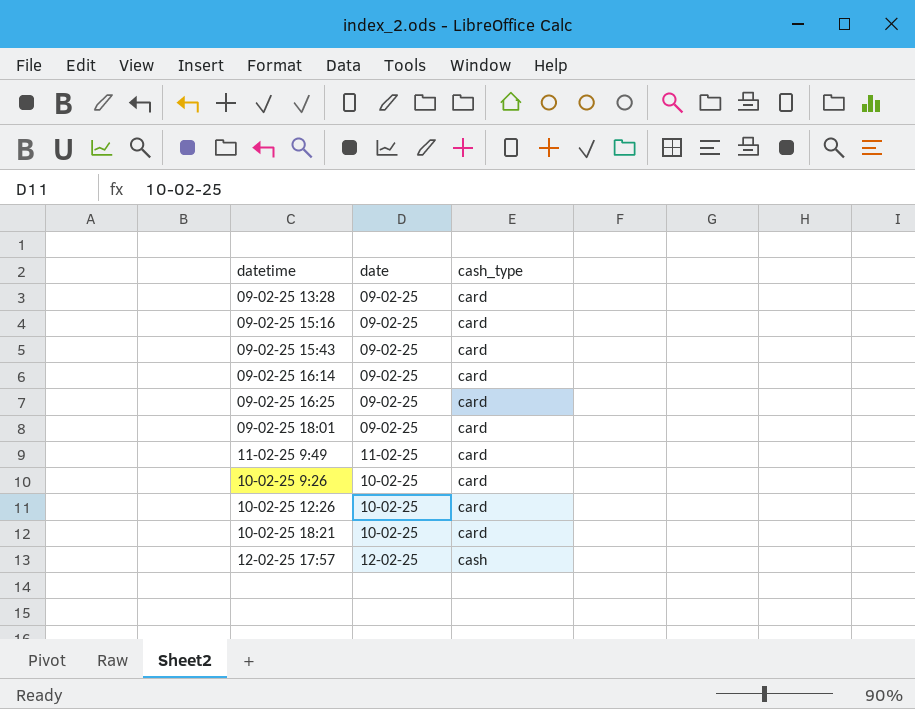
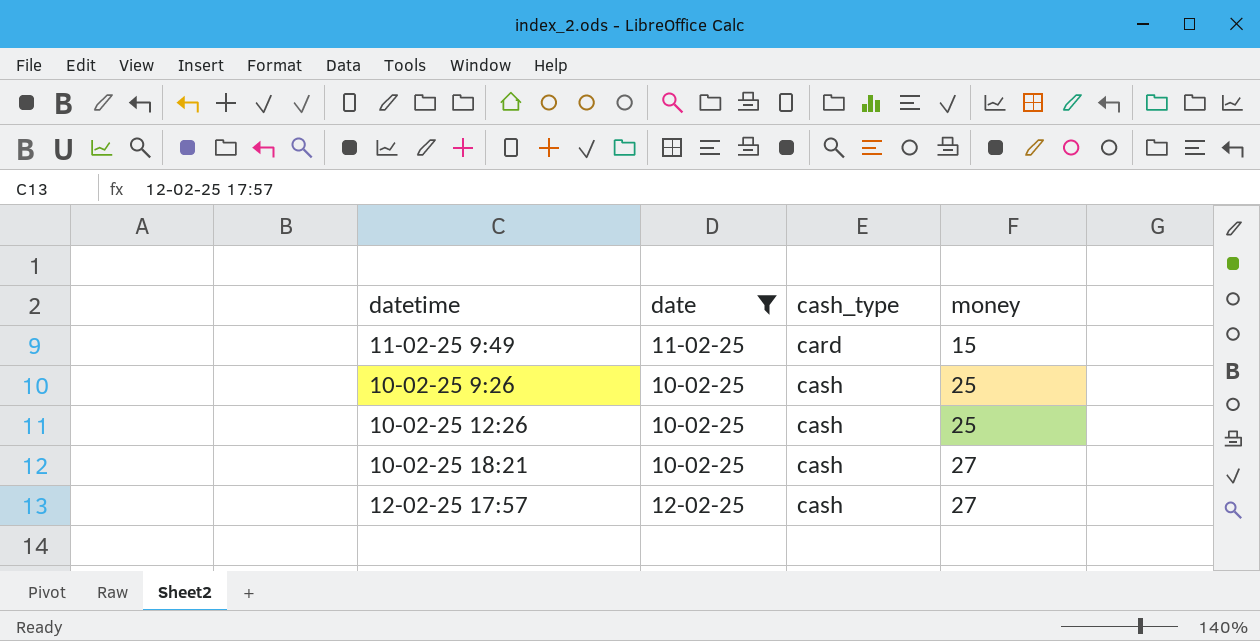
filter: none -> date != 09-02-25
column money | position: none -> 4
10-02-25 9:26 | cash_type: card -> cash
10-02-25 12:26 | cash_type: card -> cash
10-02-25 18:21 | cash_type: card -> cash

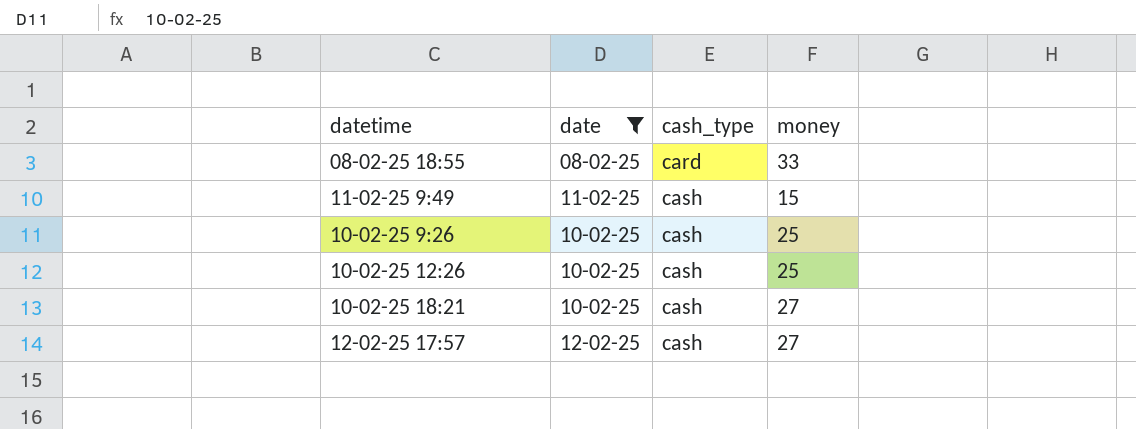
row 08-02-25 18:55: none -> 08-02-25 | card | 33
11-02-25 9:49 | cash_type: card -> cash

